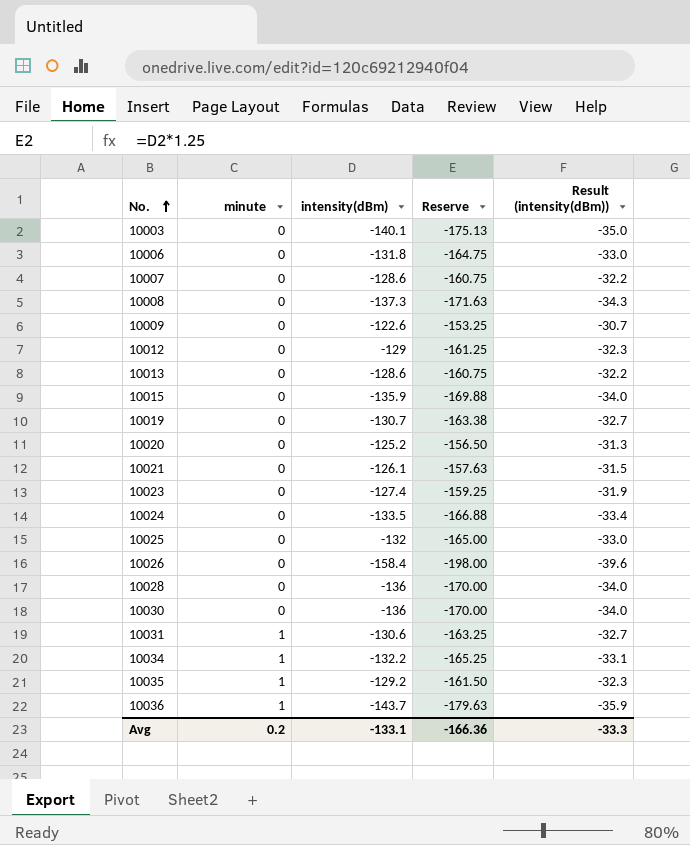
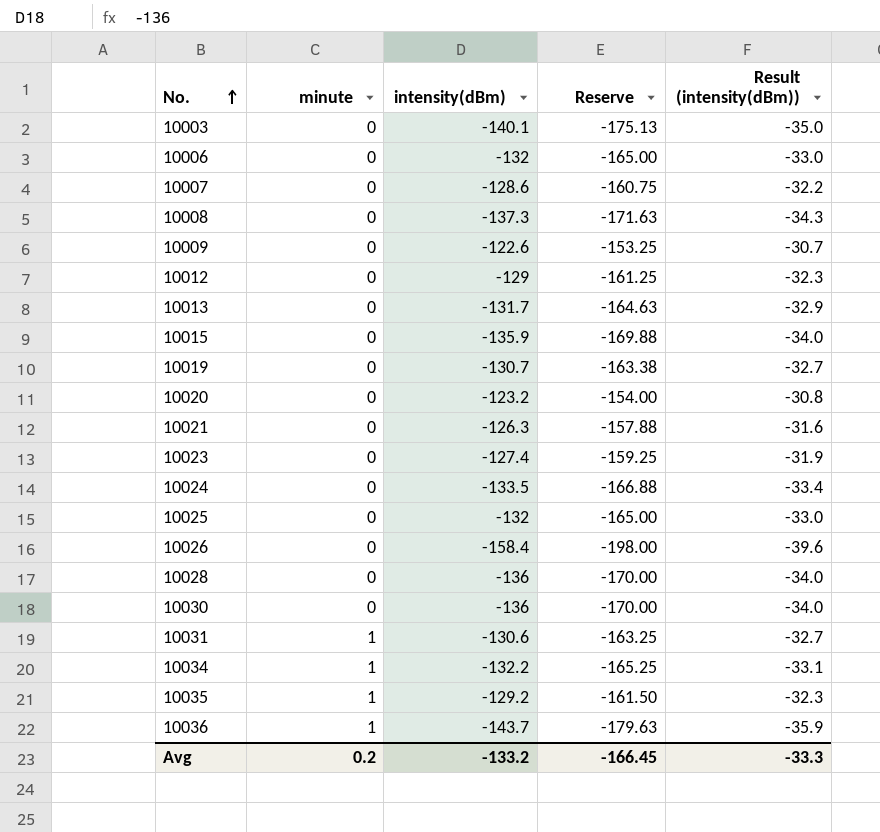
10006 | intensity(dBm): -131.8 -> -132
10006 | Reserve: -164.75 -> -165.00
10013 | intensity(dBm): -128.6 -> -131.7
10013 | Reserve: -160.75 -> -164.63
10013 | Result (intensity(dBm)): -32.2 -> -32.9
10020 | intensity(dBm): -125.2 -> -123.2
10020 | Reserve: -156.50 -> -154.00
10020 | Result (intensity(dBm)): -31.3 -> -30.8
10021 | intensity(dBm): -126.1 -> -126.3
10021 | Reserve: -157.63 -> -157.88
10021 | Result (intensity(dBm)): -31.5 -> -31.6
Avg | intensity(dBm): -133.1 -> -133.2
Avg | Reserve: -166.36 -> -166.45

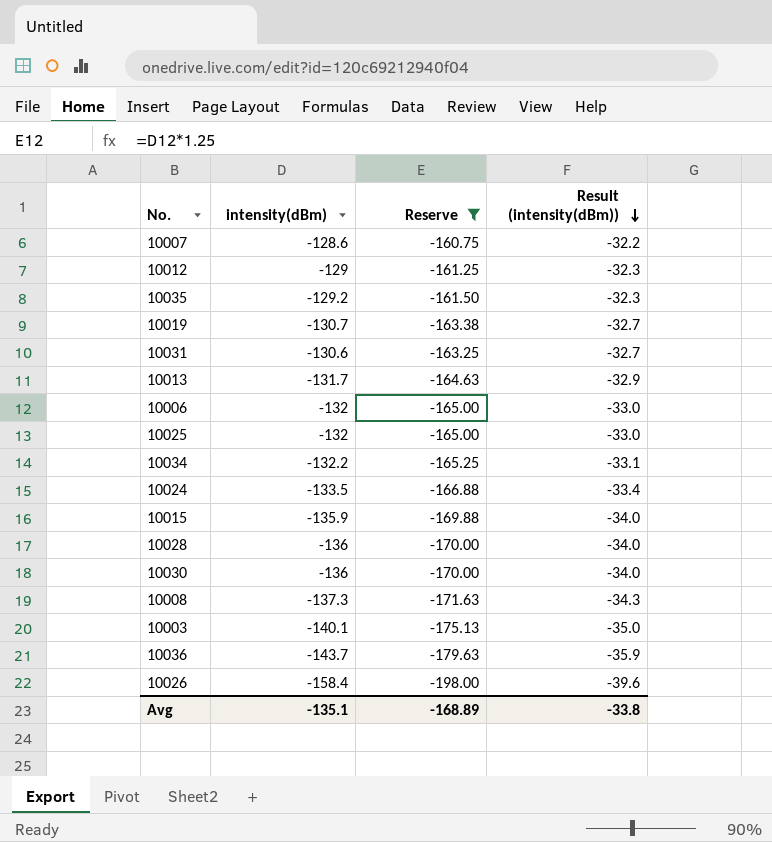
filter: none -> Reserve <= -160.75
row order: No. ascending -> Result (intensity(dBm)) descending
column minute | position: 2 -> none
Avg | intensity(dBm): -133.2 -> -135.1
Avg | Reserve: -166.45 -> -168.89
Avg | Result (intensity(dBm)): -33.3 -> -33.8

